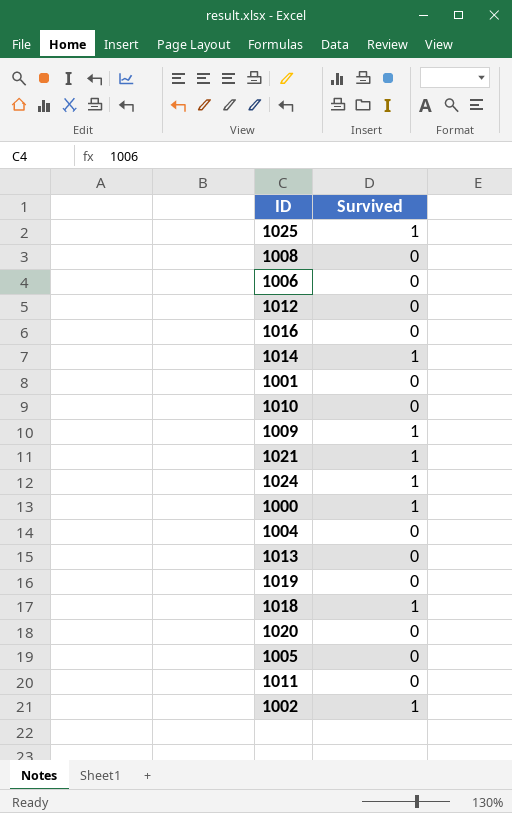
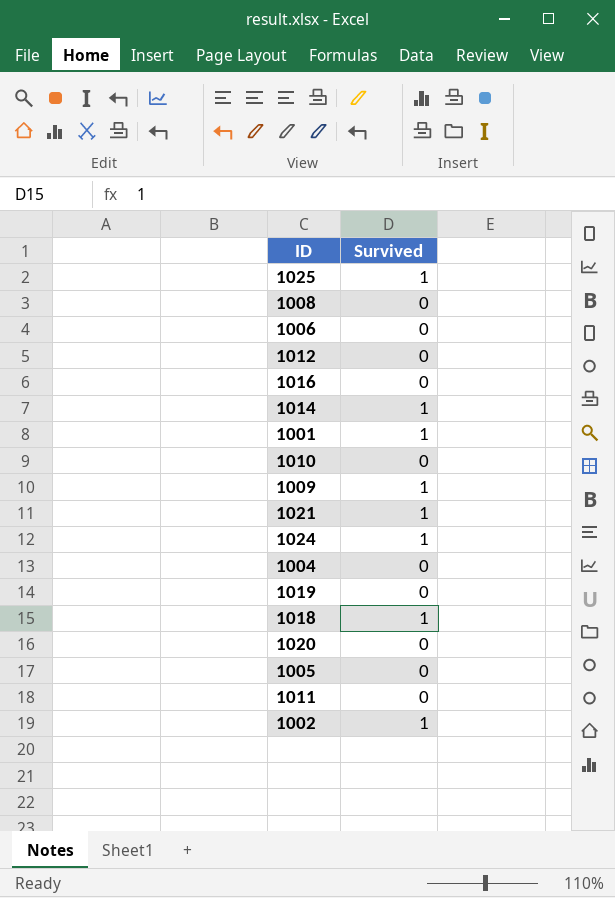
row 1000: 1 -> none
row 1013: 0 -> none
1001 | Survived: 0 -> 1

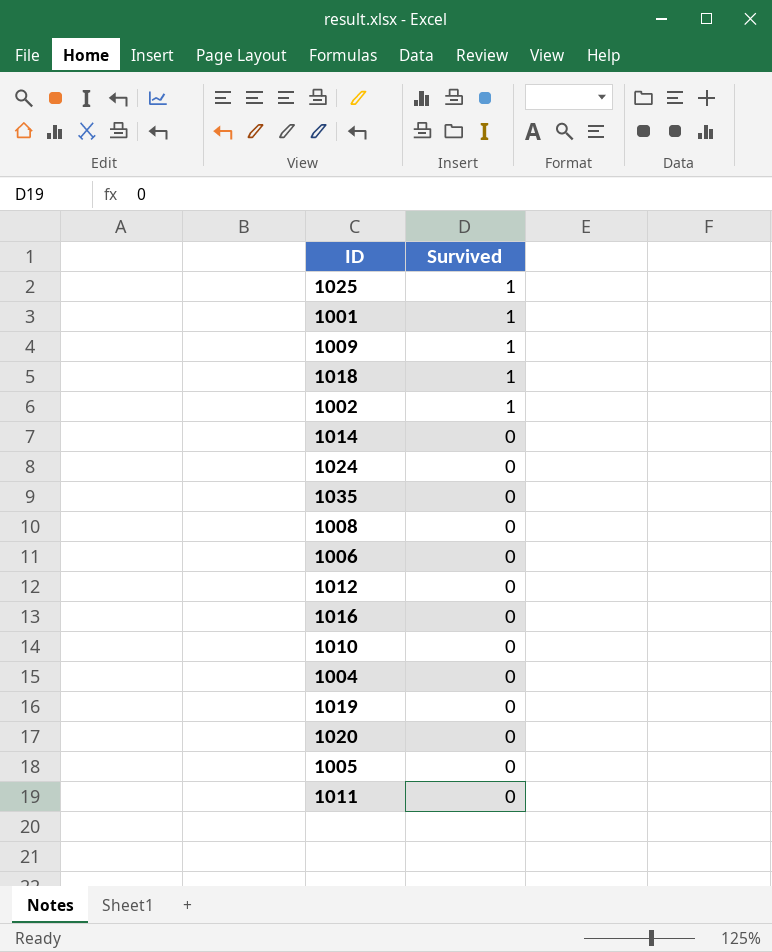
row order: none -> Survived descending
row 1021: 1 -> none
1014 | Survived: 1 -> 0
1024 | Survived: 1 -> 0
row 1035: none -> 0

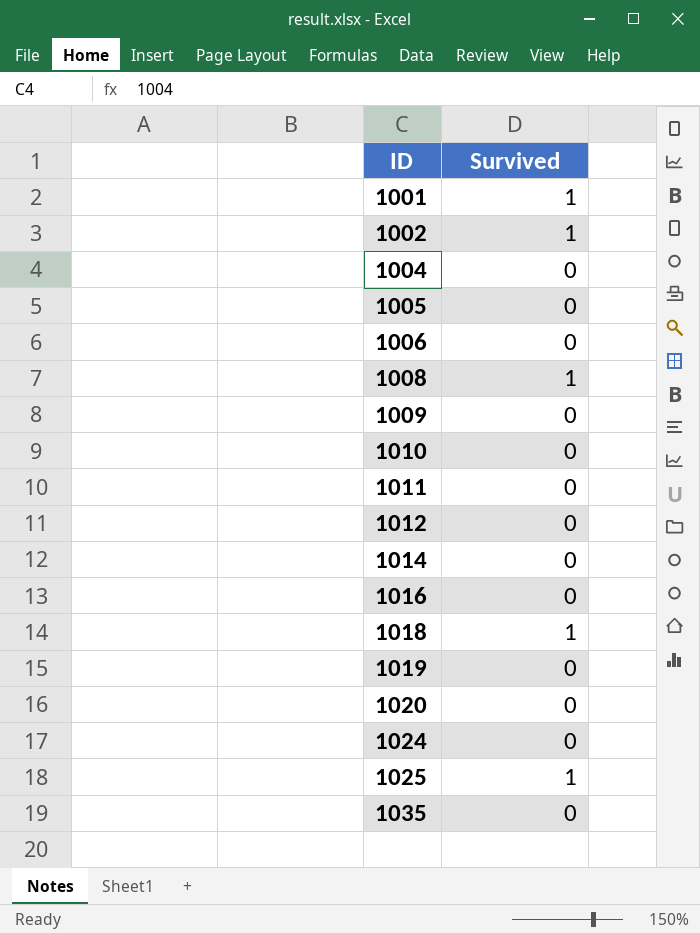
row order: Survived descending -> ID ascending
1008 | Survived: 0 -> 1
1009 | Survived: 1 -> 0

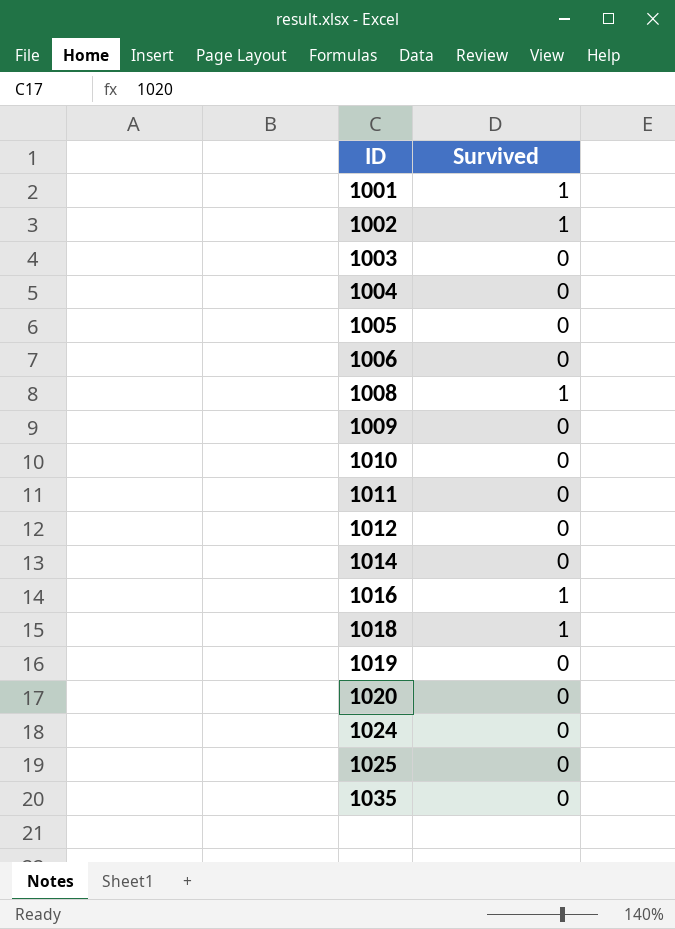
row 1003: none -> 0
1016 | Survived: 0 -> 1
1025 | Survived: 1 -> 0

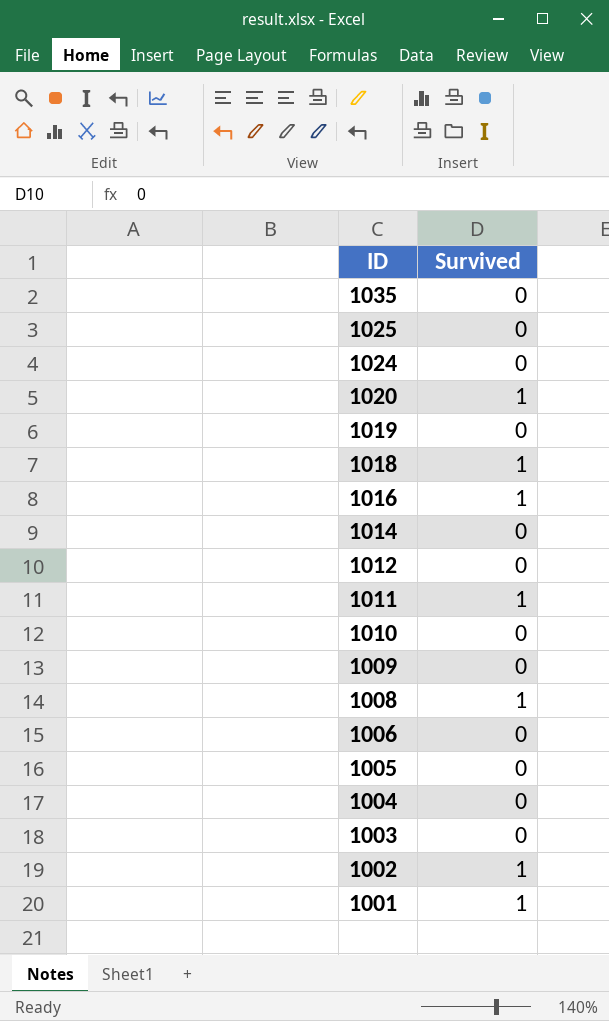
row order: ID ascending -> ID descending
1020 | Survived: 0 -> 1
1011 | Survived: 0 -> 1

